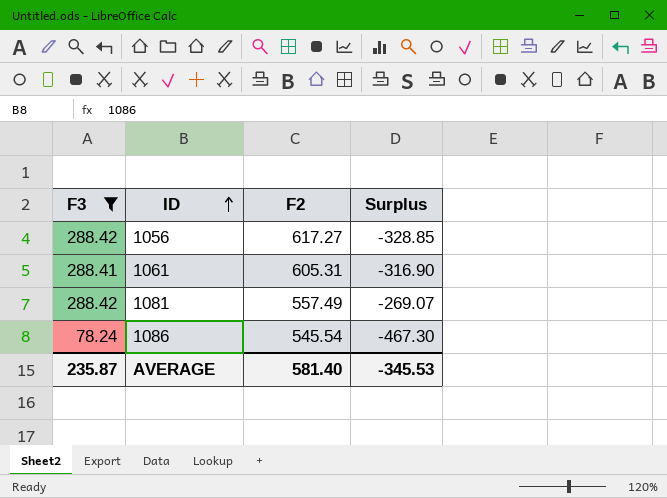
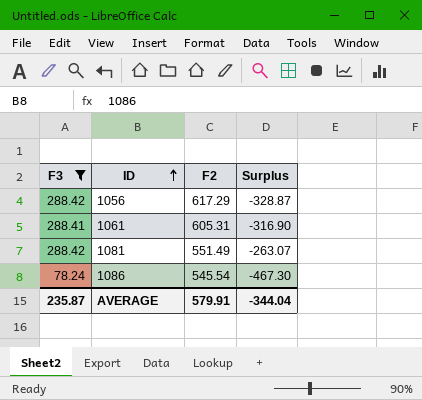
1056 | F2: 617.27 -> 617.29
1056 | Surplus: -328.85 -> -328.87
1081 | F2: 557.49 -> 551.49
1081 | Surplus: -269.07 -> -263.07
AVERAGE | F2: 581.40 -> 579.91
AVERAGE | Surplus: -345.53 -> -344.04

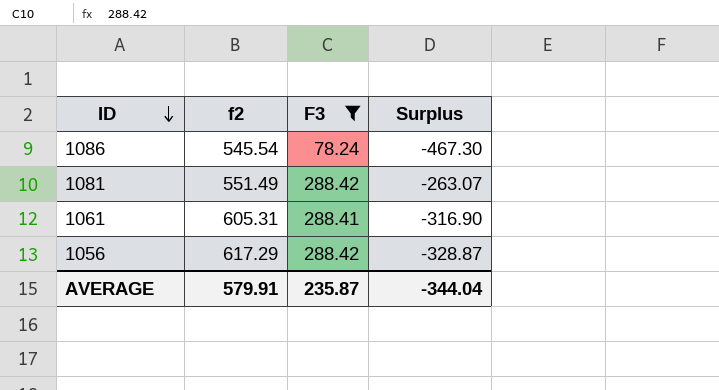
row order: ID ascending -> ID descending
column name: F2 -> f2
column F3 | position: 1 -> 3

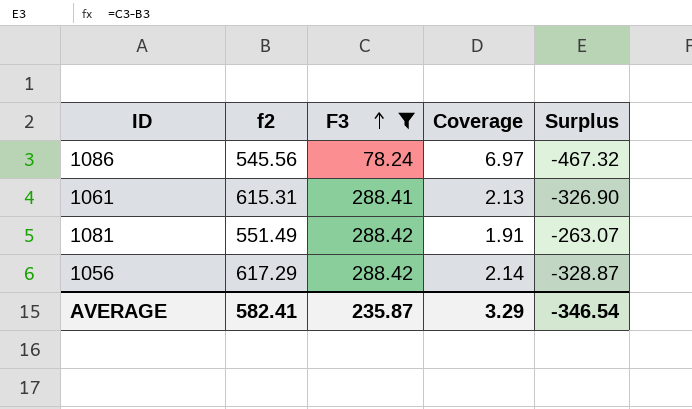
row order: ID descending -> F3 ascending
column Coverage | formula: none -> [f2] / [F3]
1086 | f2: 545.54 -> 545.56
1086 | Surplus: -467.30 -> -467.32
1061 | f2: 605.31 -> 615.31
1061 | Surplus: -316.90 -> -326.90
AVERAGE | f2: 579.91 -> 582.41
AVERAGE | Surplus: -344.04 -> -346.54

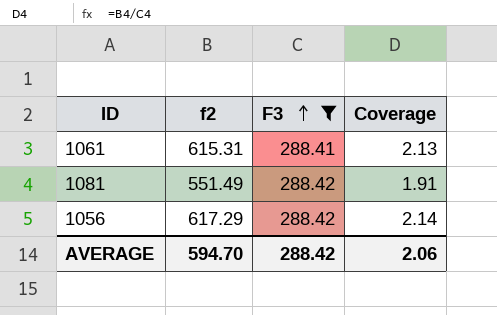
column Surplus | formula: [F3] - [f2] -> none
row 1086: 545.56 | 78.24 | 6.97 | -467.32 -> none
AVERAGE | f2: 582.41 -> 594.70
AVERAGE | F3: 235.87 -> 288.42
AVERAGE | Coverage: 3.29 -> 2.06

